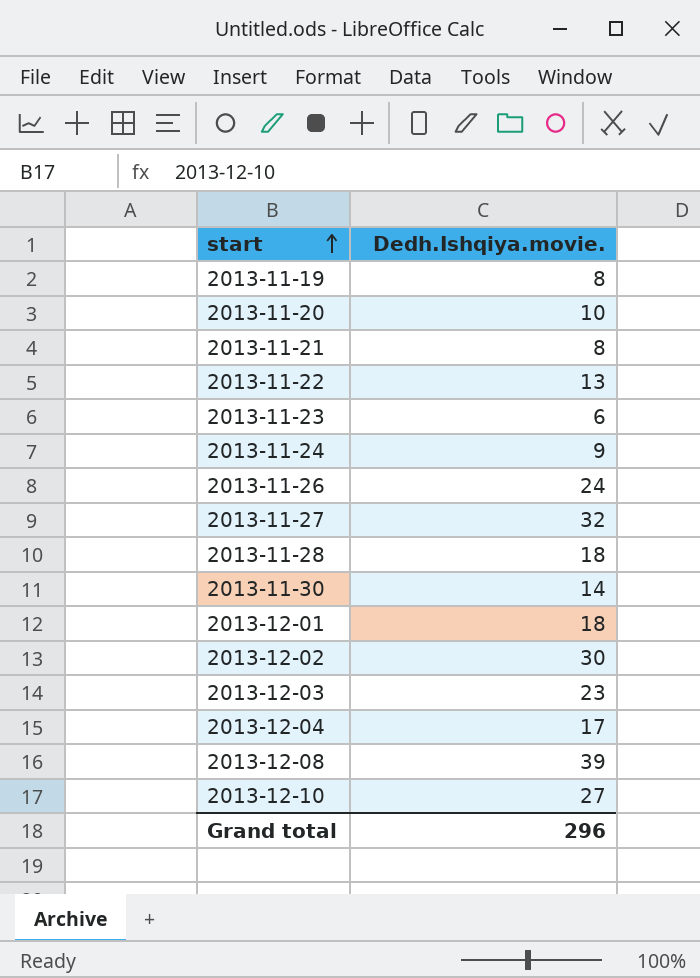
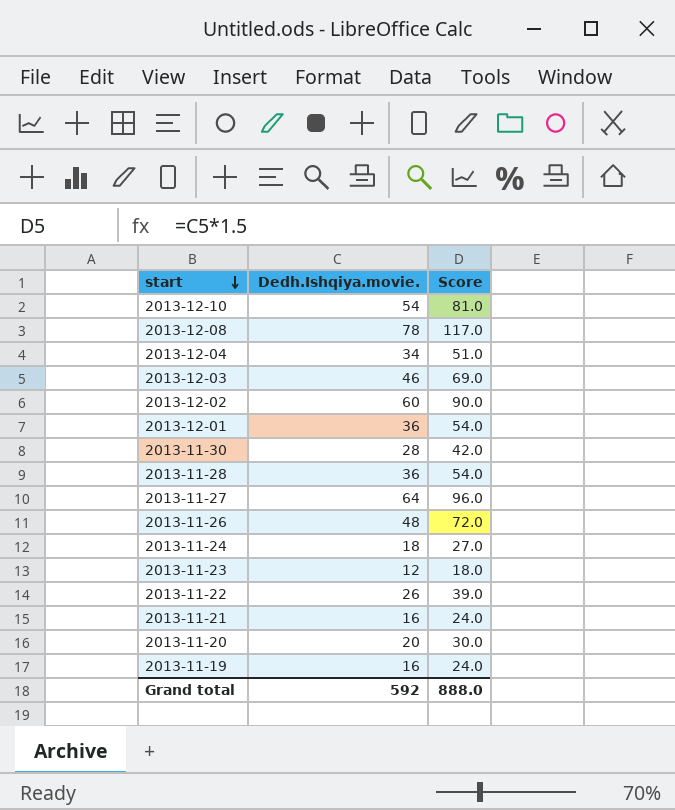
row order: start ascending -> start descending
column Score | formula: none -> [Dedh.Ishqiya.movie.] * 1.5
2013-12-10 | Dedh.Ishqiya.movie.: 27 -> 54
2013-12-08 | Dedh.Ishqiya.movie.: 39 -> 78
2013-12-04 | Dedh.Ishqiya.movie.: 17 -> 34
2013-12-03 | Dedh.Ishqiya.movie.: 23 -> 46
2013-12-02 | Dedh.Ishqiya.movie.: 30 -> 60
2013-12-01 | Dedh.Ishqiya.movie.: 18 -> 36
2013-11-30 | Dedh.Ishqiya.movie.: 14 -> 28
2013-11-28 | Dedh.Ishqiya.movie.: 18 -> 36
2013-11-27 | Dedh.Ishqiya.movie.: 32 -> 64
2013-11-26 | Dedh.Ishqiya.movie.: 24 -> 48
2013-11-24 | Dedh.Ishqiya.movie.: 9 -> 18
2013-11-23 | Dedh.Ishqiya.movie.: 6 -> 12
2013-11-22 | Dedh.Ishqiya.movie.: 13 -> 26
2013-11-21 | Dedh.Ishqiya.movie.: 8 -> 16
2013-11-20 | Dedh.Ishqiya.movie.: 10 -> 20
2013-11-19 | Dedh.Ishqiya.movie.: 8 -> 16
Grand total | Dedh.Ishqiya.movie.: 296 -> 592

